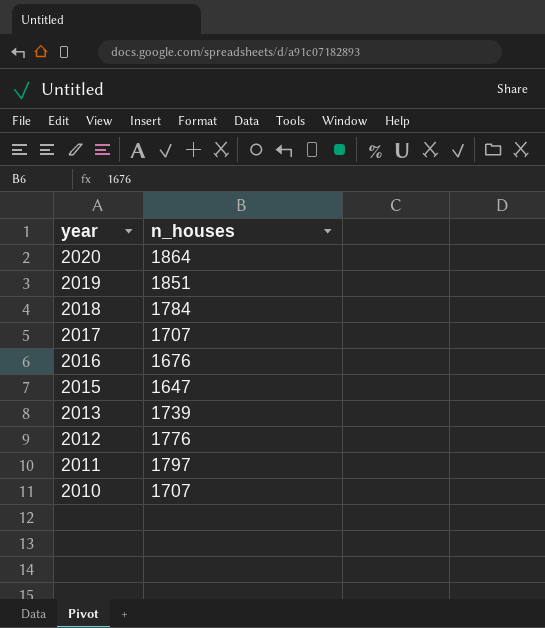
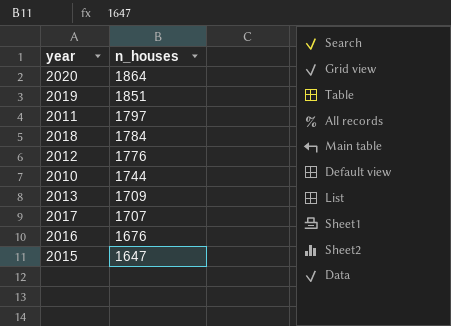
row order: year descending -> n_houses descending
2010 | n_houses: 1707 -> 1744
2013 | n_houses: 1739 -> 1709

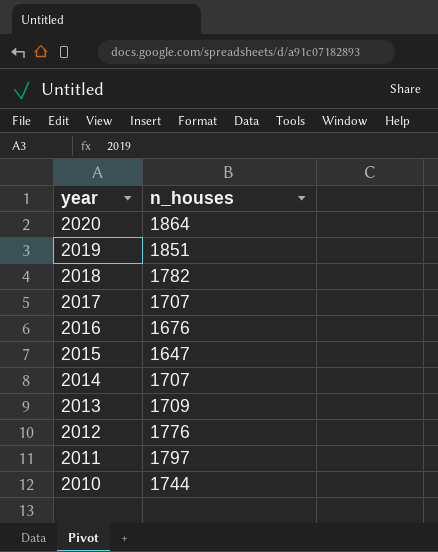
row order: n_houses descending -> year descending
2018 | n_houses: 1784 -> 1782
row 2014: none -> 1707

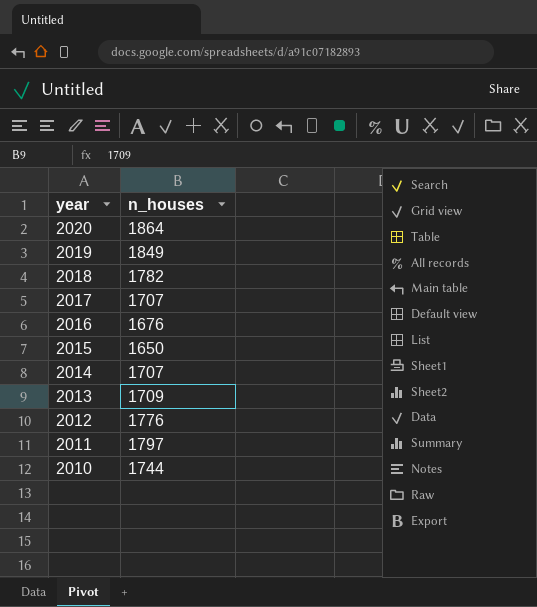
2019 | n_houses: 1851 -> 1849
2015 | n_houses: 1647 -> 1650

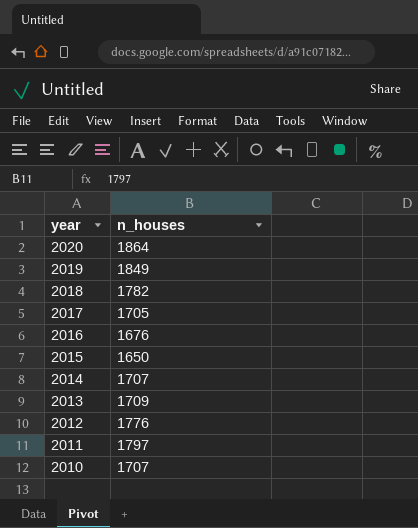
2017 | n_houses: 1707 -> 1705
2010 | n_houses: 1744 -> 1707

